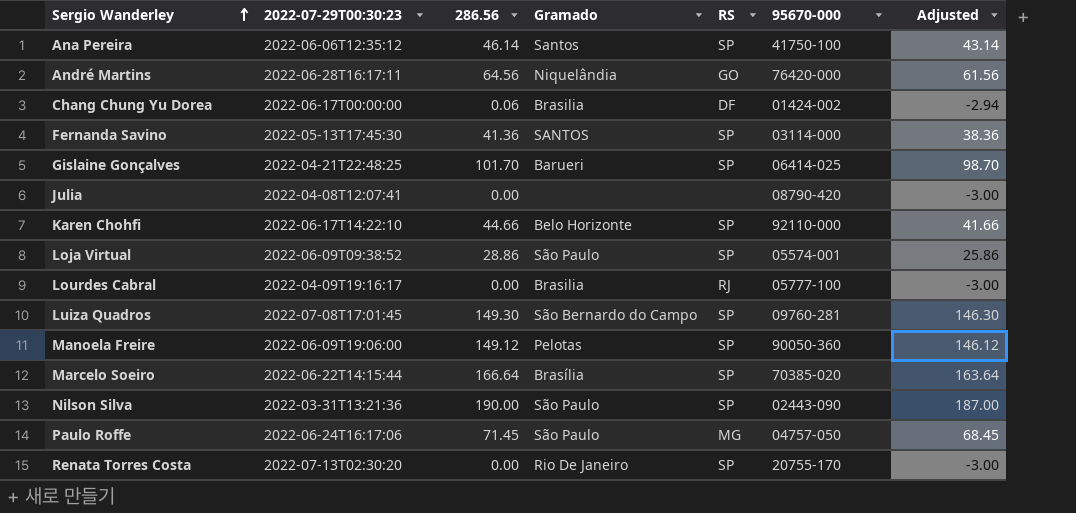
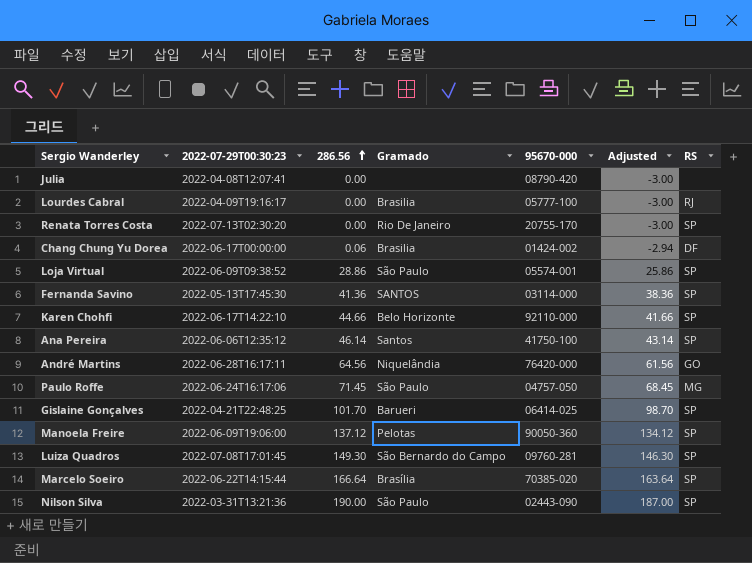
row order: Sergio Wanderley ascending -> 286.56 ascending
column RS | position: 5 -> 7
Manoela Freire | 286.56: 149.12 -> 137.12
Manoela Freire | Adjusted: 146.12 -> 134.12

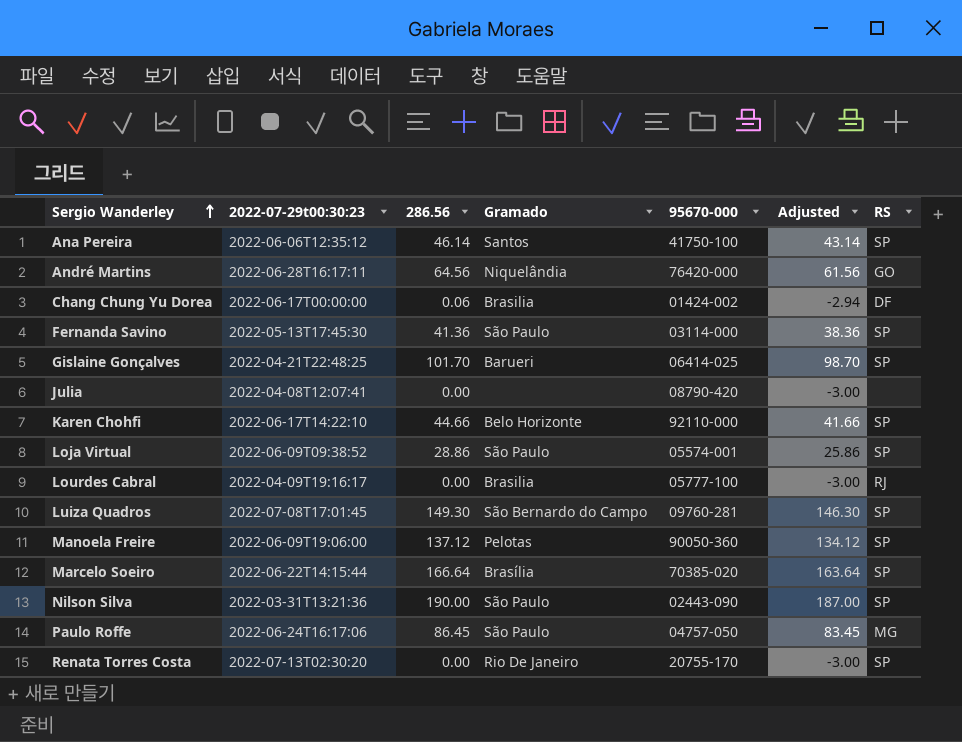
row order: 286.56 ascending -> Sergio Wanderley ascending
column name: 2022-07-29T00:30:23 -> 2022-07-29t00:30:23
Fernanda Savino | Gramado: SANTOS -> São Paulo
Paulo Roffe | 286.56: 71.45 -> 86.45
Paulo Roffe | Adjusted: 68.45 -> 83.45

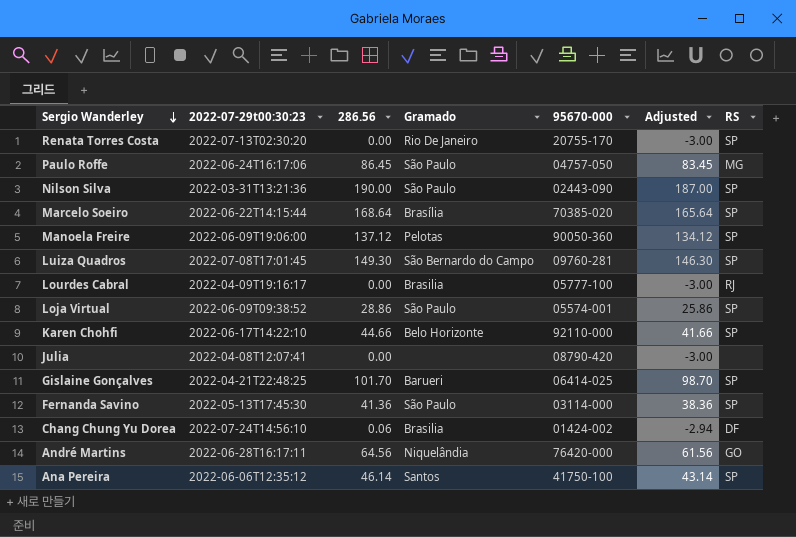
row order: Sergio Wanderley ascending -> Sergio Wanderley descending
Marcelo Soeiro | 286.56: 166.64 -> 168.64
Marcelo Soeiro | Adjusted: 163.64 -> 165.64
Chang Chung Yu Dorea | 2022-07-29t00:30:23: 2022-06-17T00:00:00 -> 2022-07-24T14:56:10

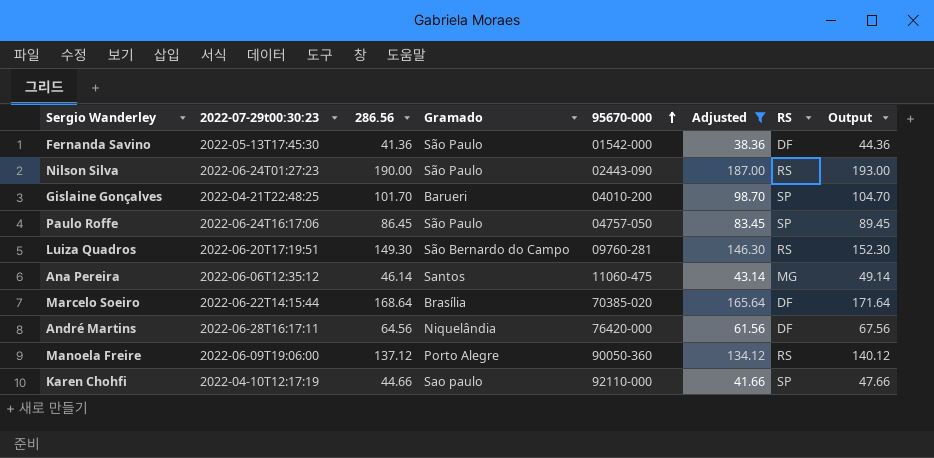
filter: none -> Adjusted >= 38.36
row order: Sergio Wanderley descending -> 95670-000 ascending
column Output | formula: none -> [286.56] + 3
Fernanda Savino | 95670-000: 03114-000 -> 01542-000
Fernanda Savino | RS: SP -> DF
Nilson Silva | 2022-07-29t00:30:23: 2022-03-31T13:21:36 -> 2022-06-24T01:27:23
Nilson Silva | RS: SP -> RS
Gislaine Gonçalves | 95670-000: 06414-025 -> 04010-200
Paulo Roffe | RS: MG -> SP
Luiza Quadros | 2022-07-29t00:30:23: 2022-07-08T17:01:45 -> 2022-06-20T17:19:51
Luiza Quadros | RS: SP -> RS
Ana Pereira | 95670-000: 41750-100 -> 11060-475
Ana Pereira | RS: SP -> MG
Marcelo Soeiro | RS: SP -> DF
André Martins | RS: GO -> DF
Manoela Freire | Gramado: Pelotas -> Porto Alegre
Manoela Freire | RS: SP -> RS
Karen Chohfi | 2022-07-29t00:30:23: 2022-06-17T14:22:10 -> 2022-04-10T12:17:19
Karen Chohfi | Gramado: Belo Horizonte -> Sao paulo

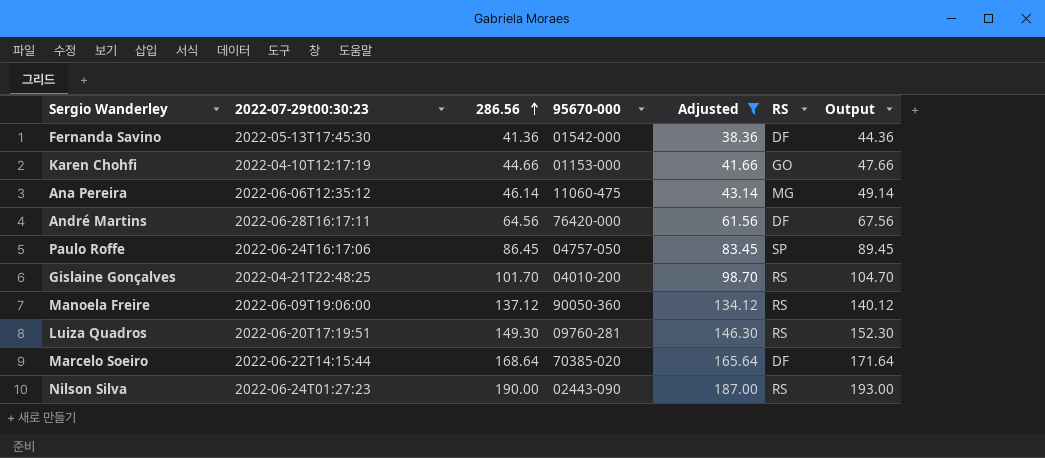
row order: 95670-000 ascending -> 286.56 ascending
column Gramado | position: 4 -> none
Karen Chohfi | 95670-000: 92110-000 -> 01153-000
Karen Chohfi | RS: SP -> GO
Gislaine Gonçalves | RS: SP -> RS

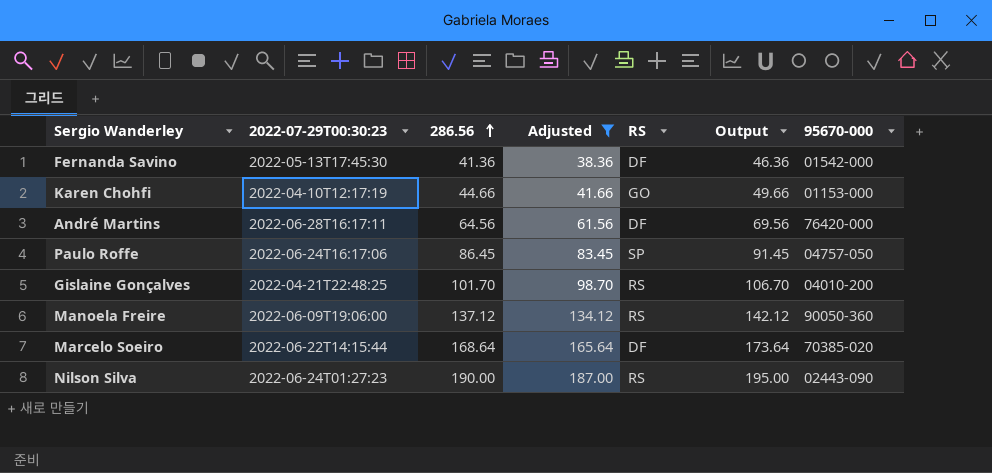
column name: 2022-07-29t00:30:23 -> 2022-07-29T00:30:23
column Output | formula: [286.56] + 3 -> [286.56] + 5
column 95670-000 | position: 4 -> 7
row Ana Pereira: 2022-06-06T12:35:12 | 46.14 | 11060-475 | 43.14 | MG | 49.14 -> none
row Luiza Quadros: 2022-06-20T17:19:51 | 149.30 | 09760-281 | 146.30 | RS | 152.30 -> none

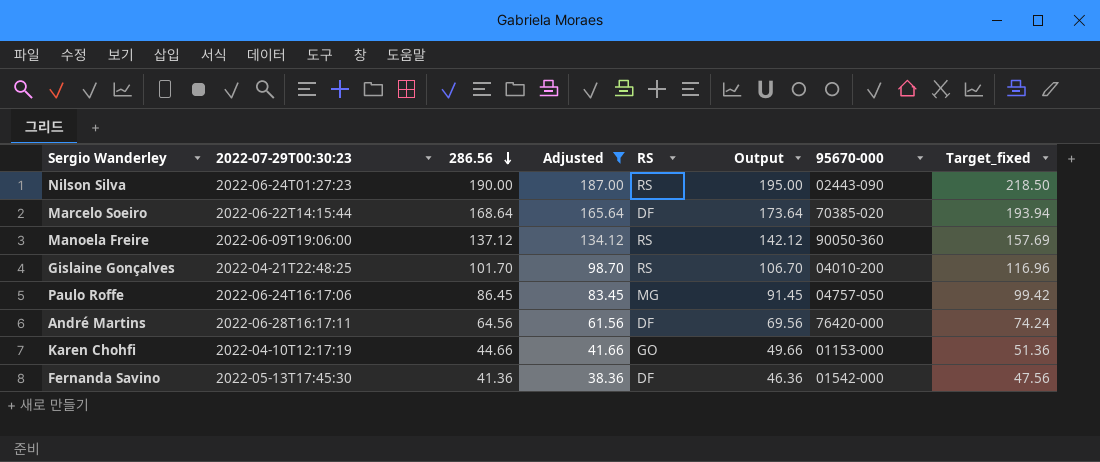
row order: 286.56 ascending -> 286.56 descending
column Target_fixed | formula: none -> [286.56] * 1.15
Paulo Roffe | RS: SP -> MG

